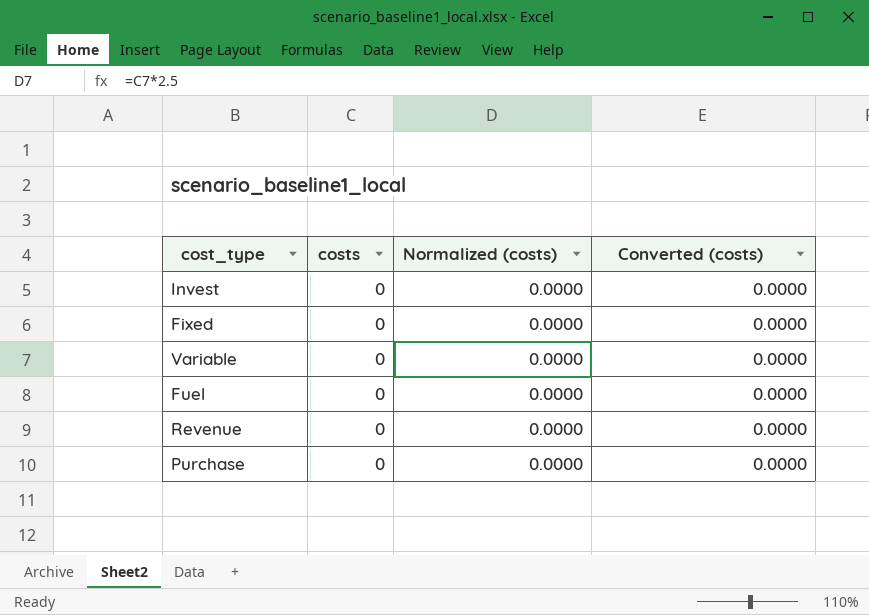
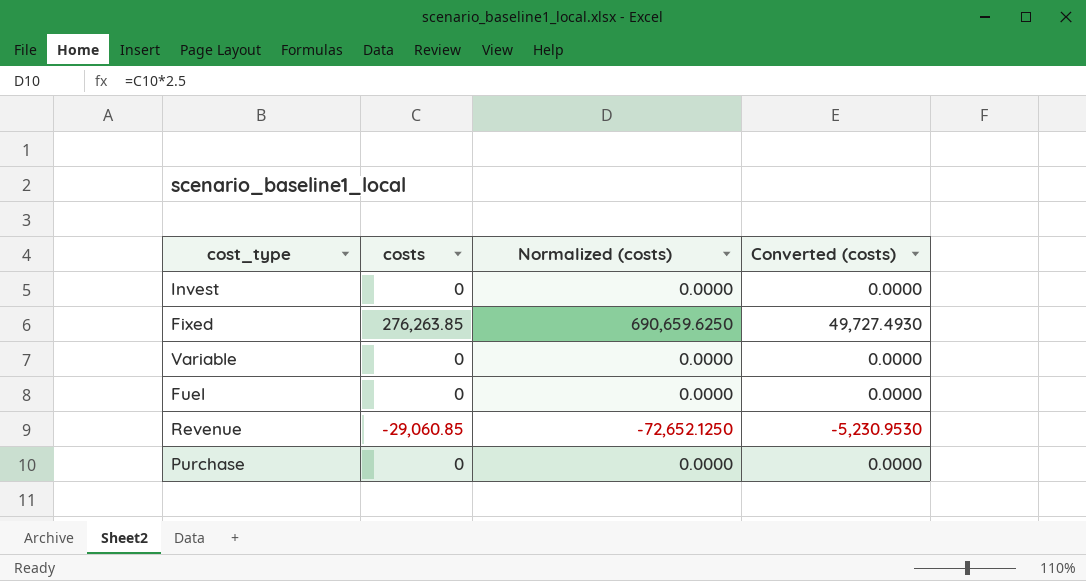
Fixed | costs: 0 -> 276,263.85
Fixed | Normalized (costs): 0.0000 -> 690,659.6250
Fixed | Converted (costs): 0.0000 -> 49,727.4930
Revenue | costs: 0 -> -29,060.85
Revenue | Normalized (costs): 0.0000 -> -72,652.1250
Revenue | Converted (costs): 0.0000 -> -5,230.9530

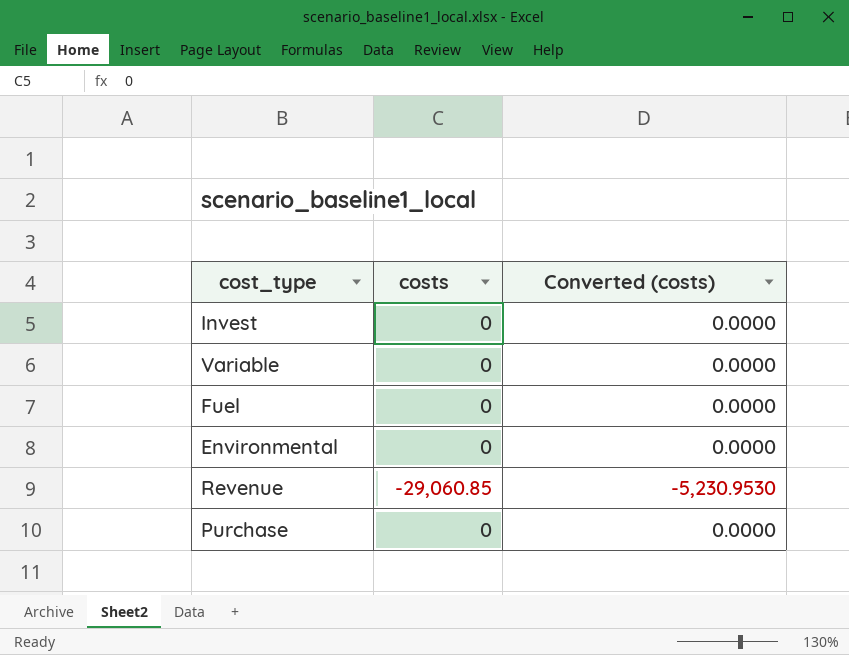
column Normalized (costs) | formula: [costs] * 2.5 -> none
row Fixed: 276,263.85 | 690,659.6250 | 49,727.4930 -> none
row Environmental: none -> 0 | 0.0000

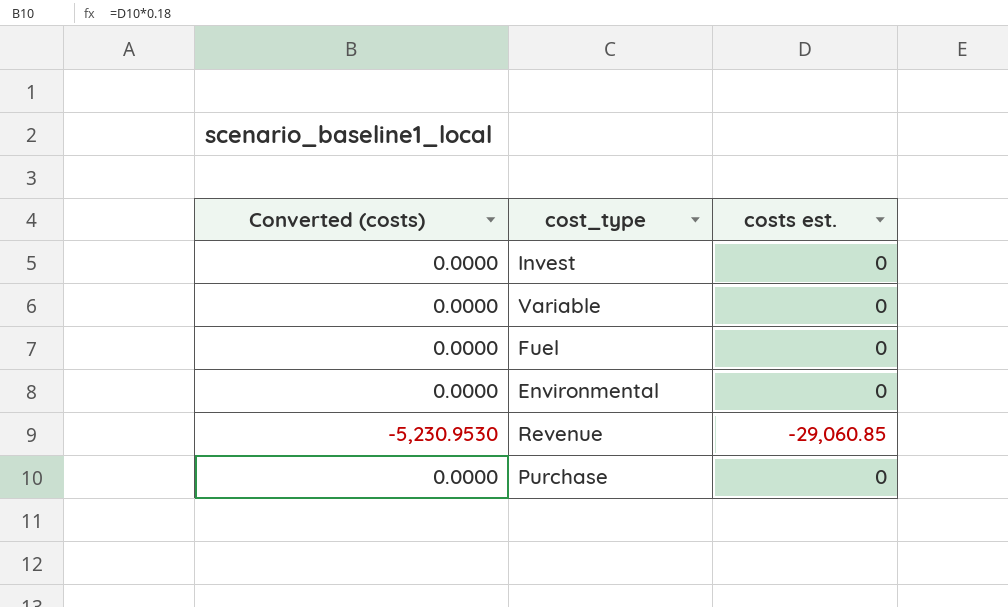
column Converted (costs) | position: 3 -> 1
column name: costs -> costs est.

